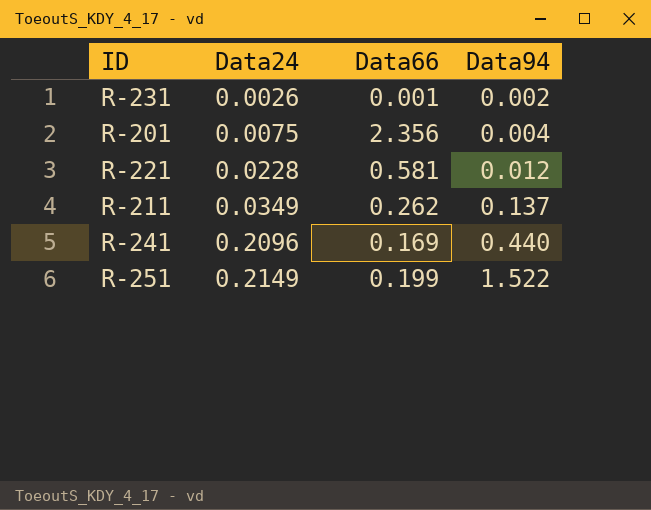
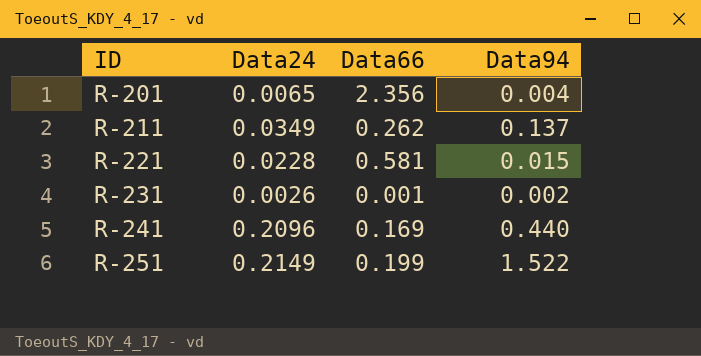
row order: Data24 ascending -> ID ascending
R-201 | Data24: 0.0075 -> 0.0065
R-221 | Data94: 0.012 -> 0.015

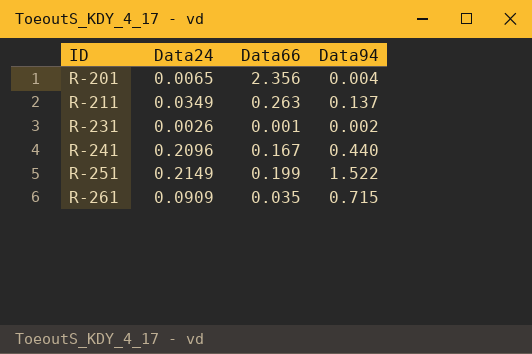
row R-221: 0.0228 | 0.581 | 0.015 -> none
R-211 | Data66: 0.262 -> 0.263
R-241 | Data66: 0.169 -> 0.167
row R-261: none -> 0.0909 | 0.035 | 0.715

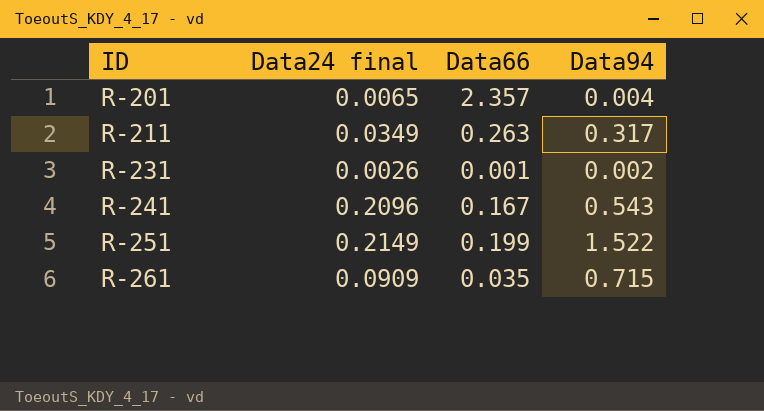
column name: Data24 -> Data24 final
R-201 | Data66: 2.356 -> 2.357
R-211 | Data94: 0.137 -> 0.317
R-241 | Data94: 0.440 -> 0.543

